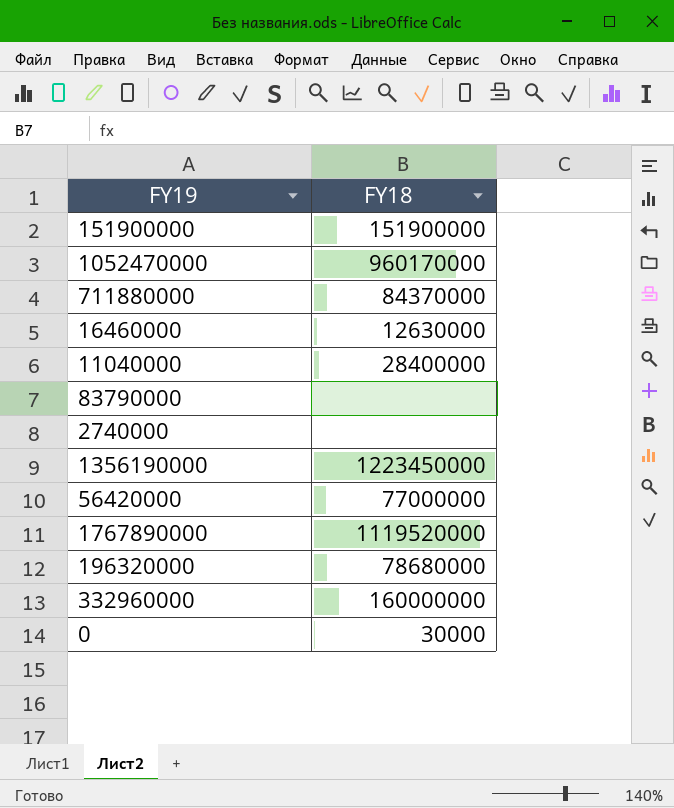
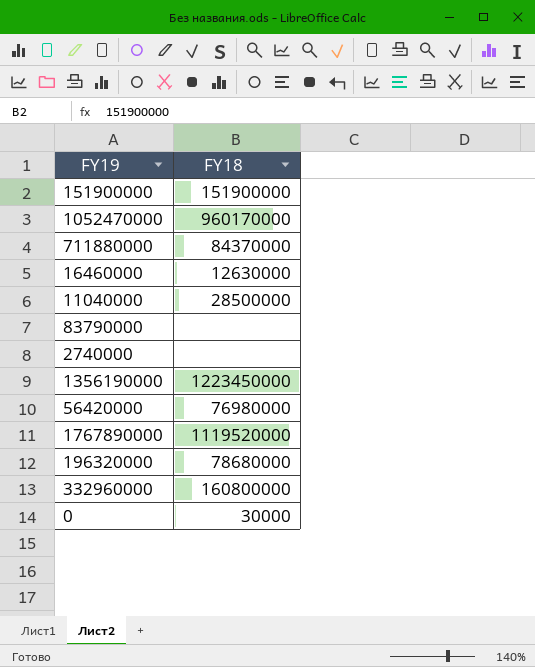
11040000 | FY18: 28400000 -> 28500000
56420000 | FY18: 77000000 -> 76980000
332960000 | FY18: 160000000 -> 160800000

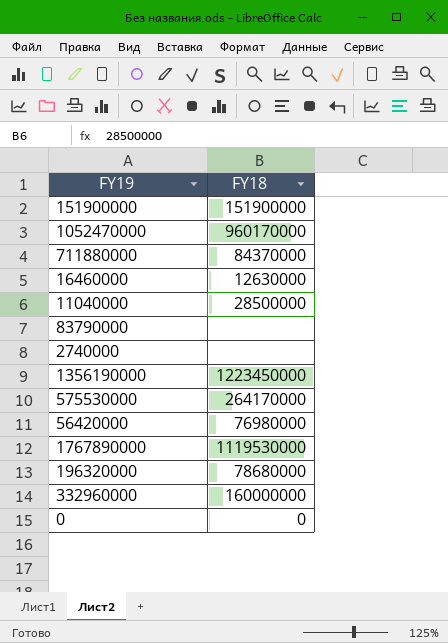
row 575530000: none -> 264170000
1767890000 | FY18: 1119520000 -> 1119530000
332960000 | FY18: 160800000 -> 160000000
0 | FY18: 30000 -> 0

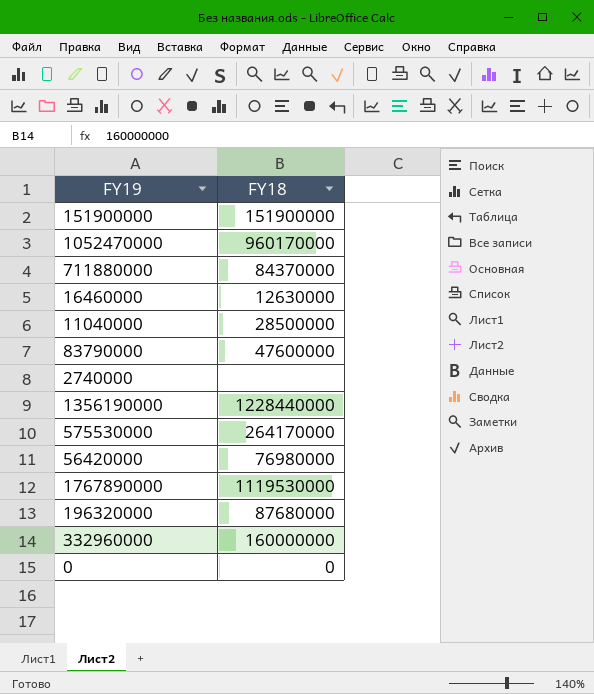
83790000 | FY18: none -> 47600000
1356190000 | FY18: 1223450000 -> 1228440000
196320000 | FY18: 78680000 -> 87680000

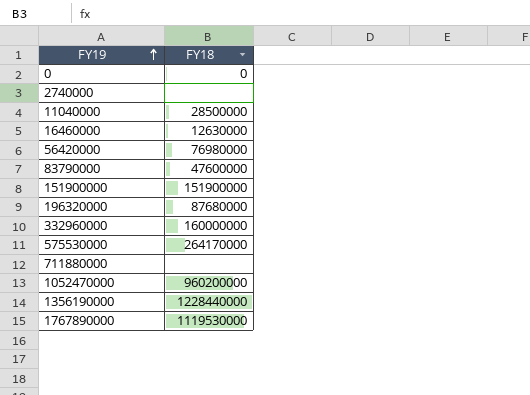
row order: none -> FY19 ascending
711880000 | FY18: 84370000 -> none
1052470000 | FY18: 960170000 -> 960200000

